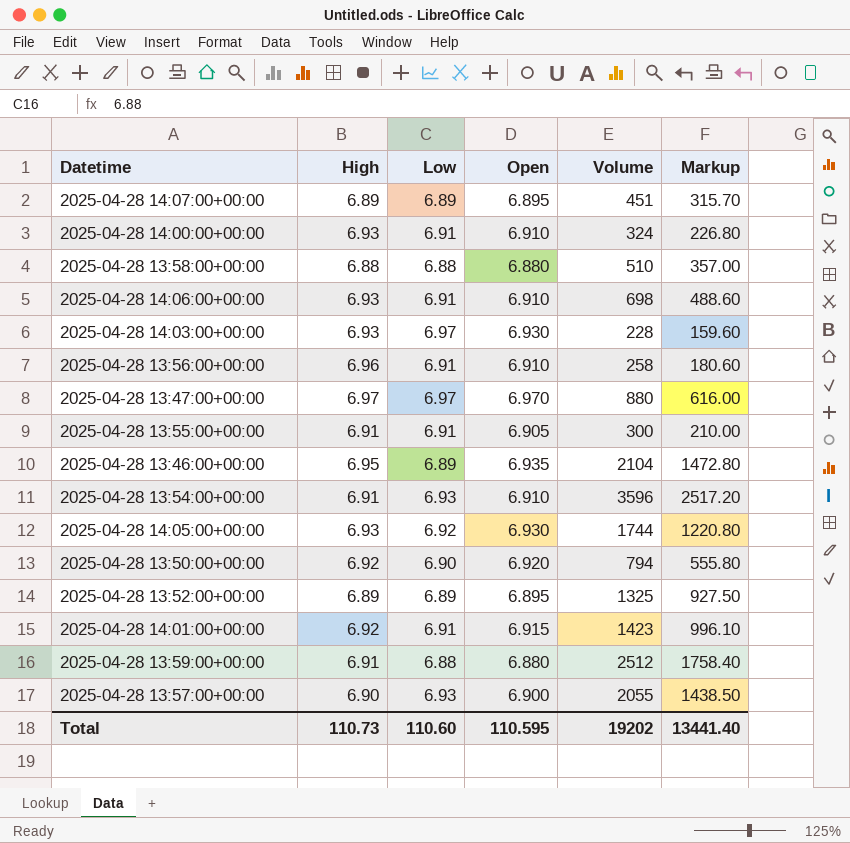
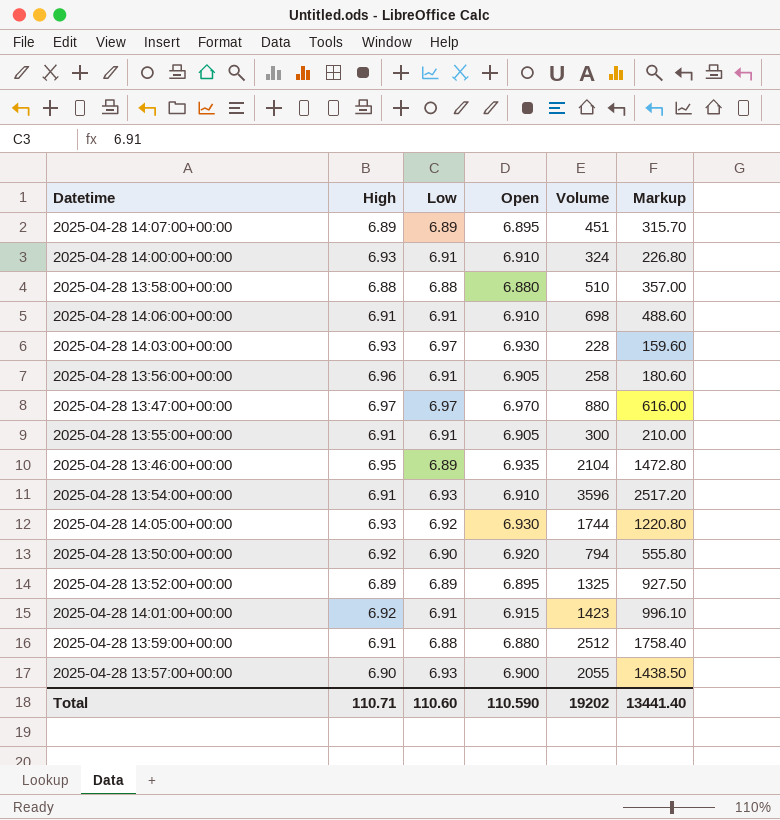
2025-04-28 14:06:00+00:00 | High: 6.93 -> 6.91
2025-04-28 13:56:00+00:00 | Open: 6.910 -> 6.905
Total | High: 110.73 -> 110.71
Total | Open: 110.595 -> 110.590

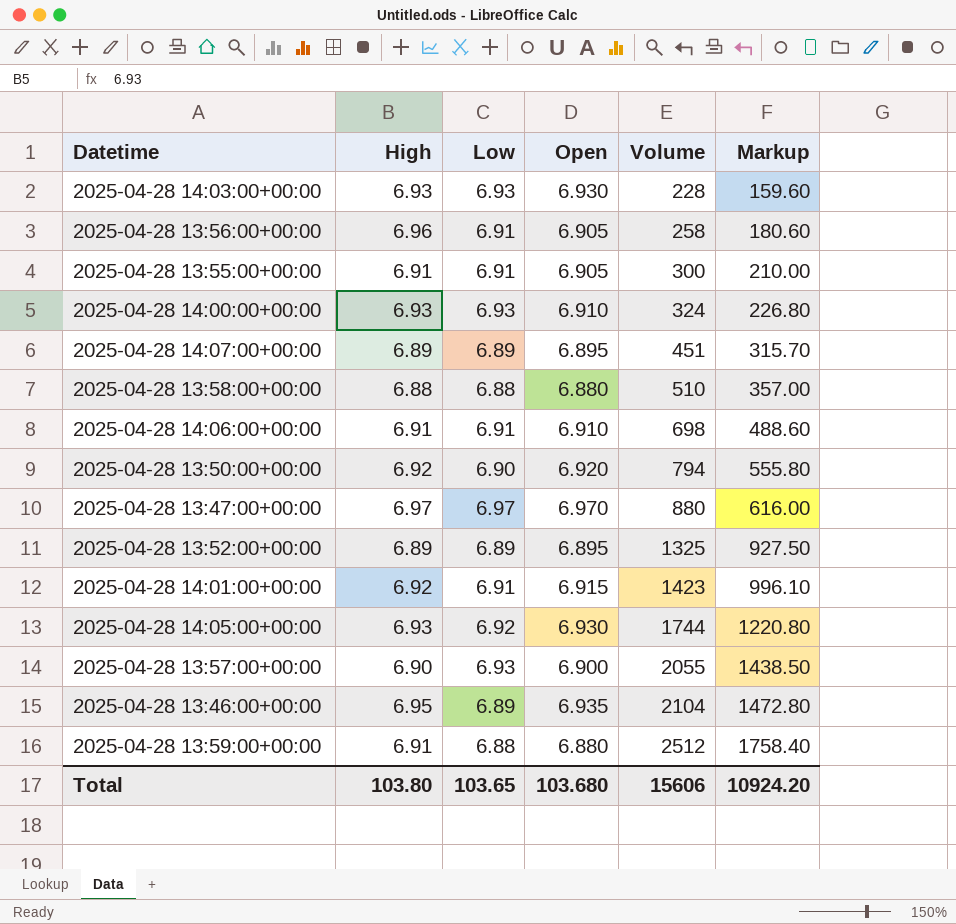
row order: none -> Volume ascending
row 2025-04-28 13:54:00+00:00: 6.91 | 6.93 | 6.910 | 3596 | 2517.20 -> none
2025-04-28 14:03:00+00:00 | Low: 6.97 -> 6.93
2025-04-28 14:00:00+00:00 | Low: 6.91 -> 6.93
Total | High: 110.71 -> 103.80
Total | Low: 110.60 -> 103.65
Total | Open: 110.590 -> 103.680
Total | Volume: 19202 -> 15606
Total | Markup: 13441.40 -> 10924.20

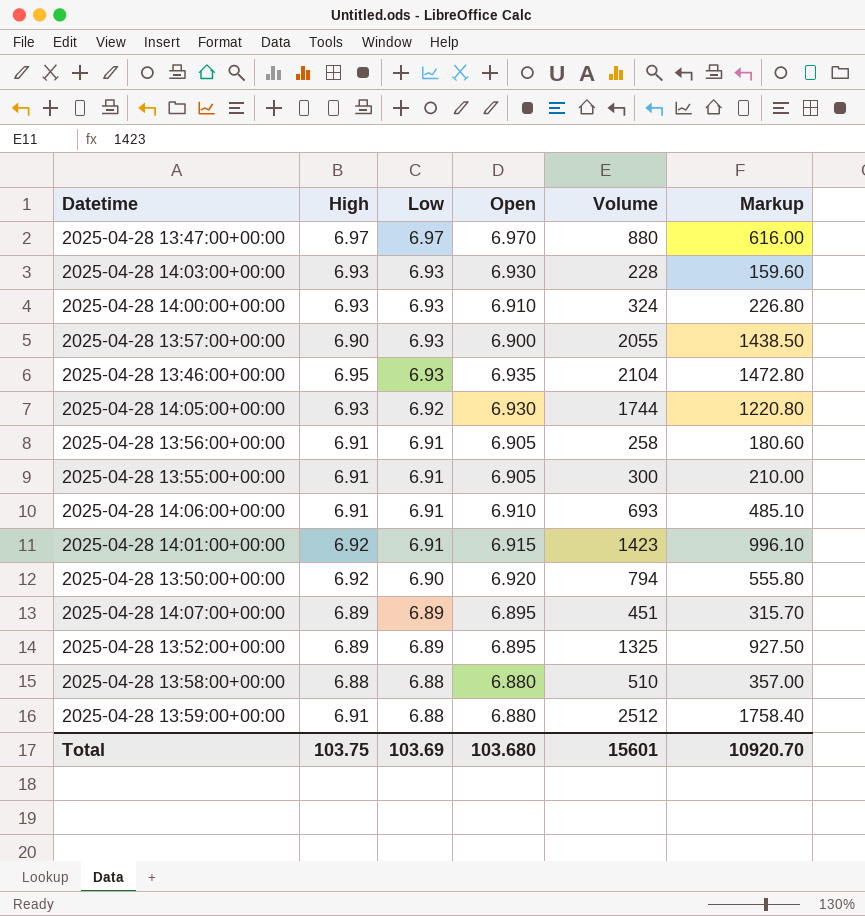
row order: Volume ascending -> Low descending
2025-04-28 13:46:00+00:00 | Low: 6.89 -> 6.93
2025-04-28 13:56:00+00:00 | High: 6.96 -> 6.91
2025-04-28 14:06:00+00:00 | Volume: 698 -> 693
2025-04-28 14:06:00+00:00 | Markup: 488.60 -> 485.10
Total | High: 103.80 -> 103.75
Total | Low: 103.65 -> 103.69
Total | Volume: 15606 -> 15601
Total | Markup: 10924.20 -> 10920.70

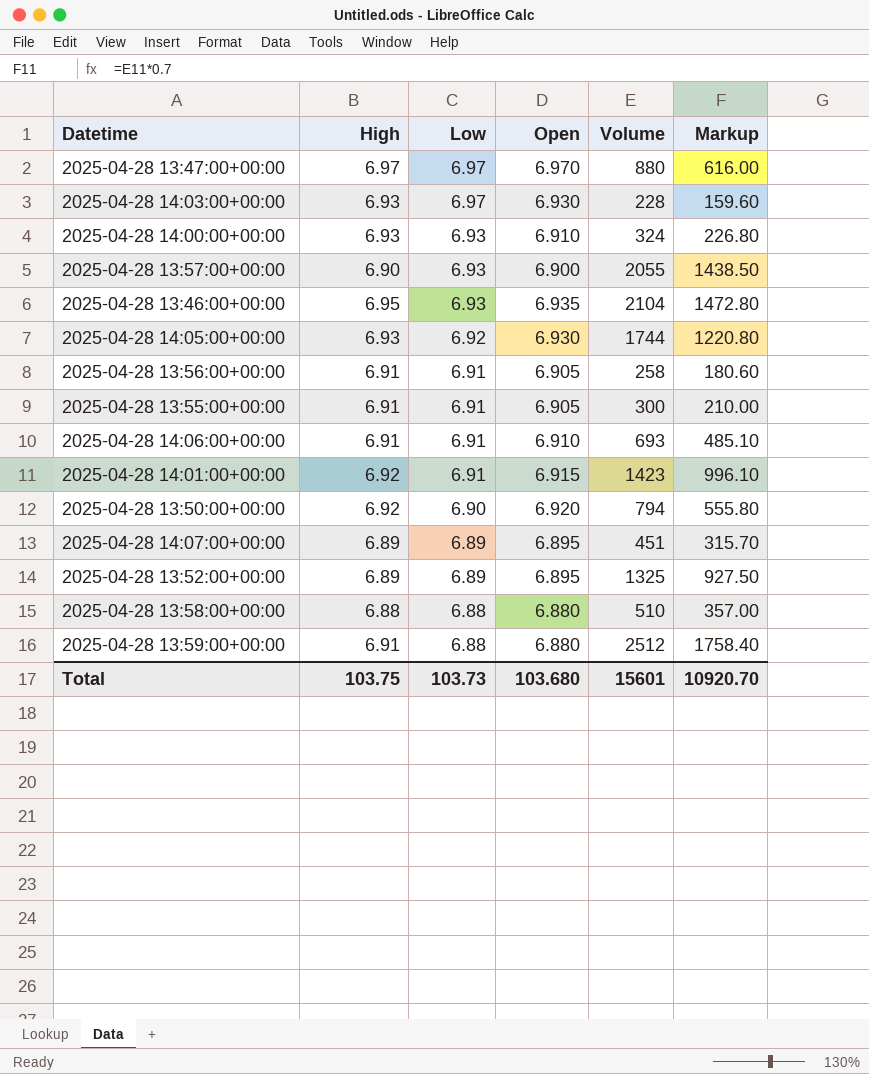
2025-04-28 14:03:00+00:00 | Low: 6.93 -> 6.97
Total | Low: 103.69 -> 103.73

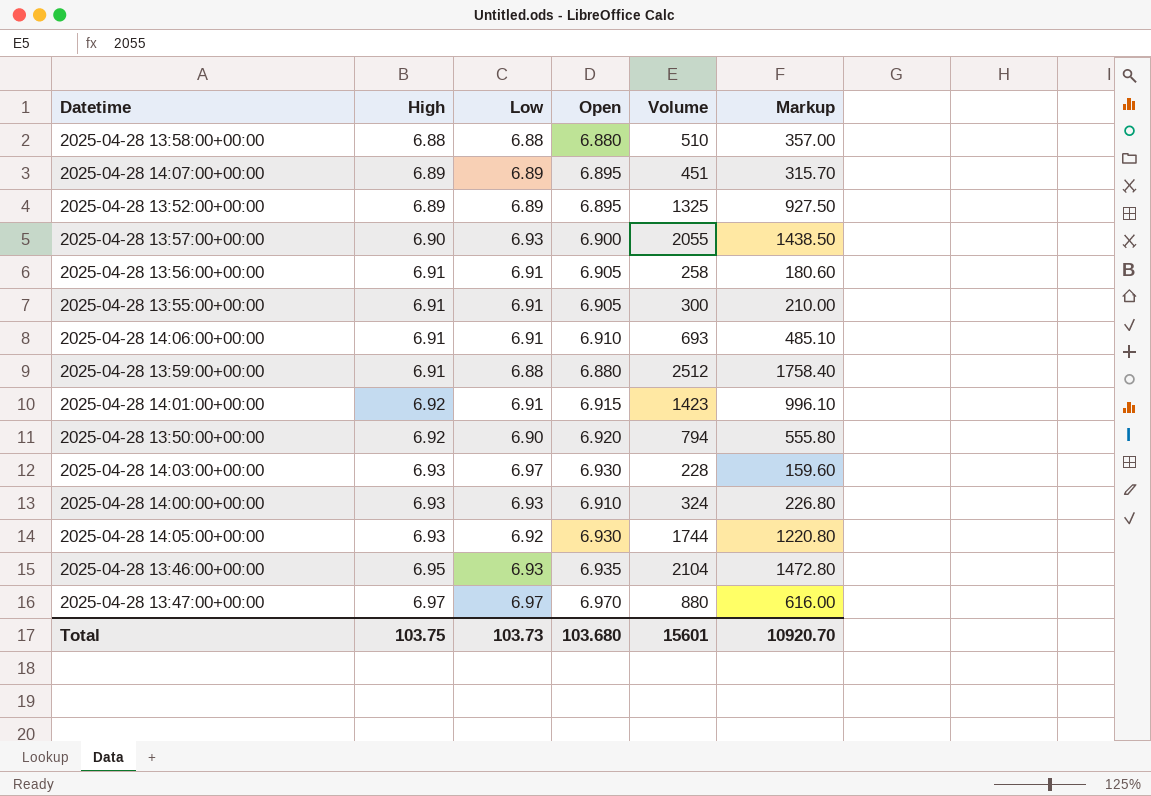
row order: Low descending -> High ascending

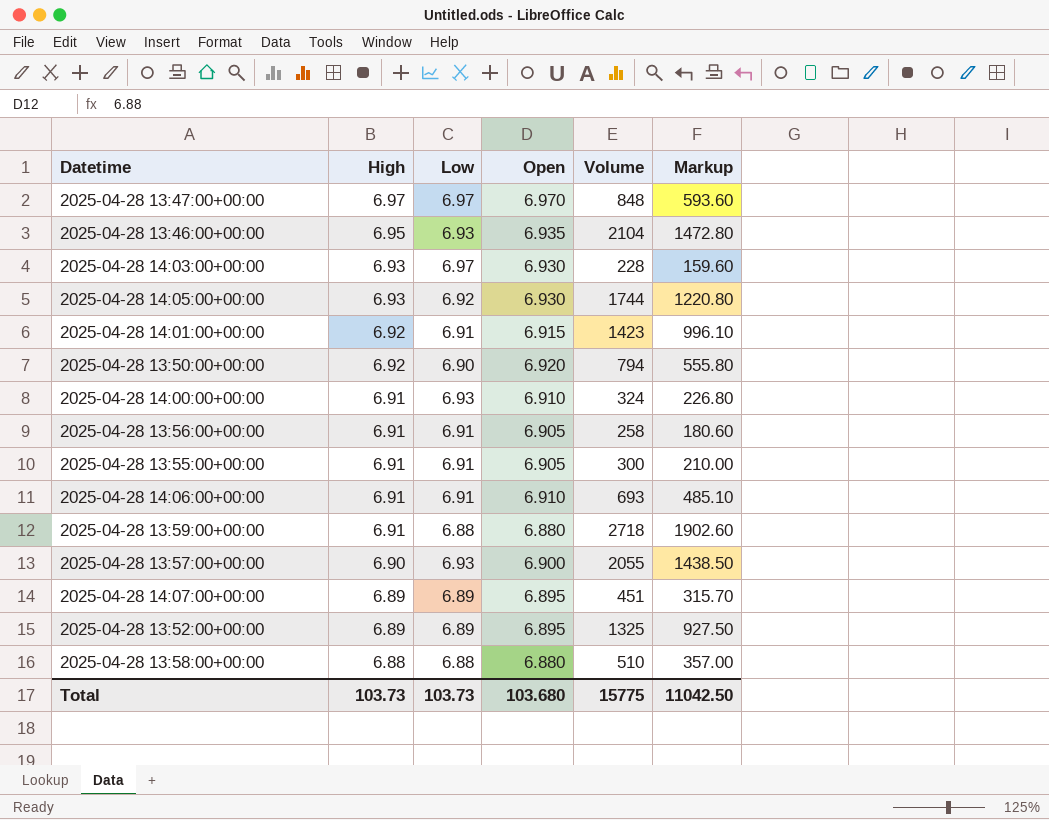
row order: High ascending -> High descending
2025-04-28 13:47:00+00:00 | Volume: 880 -> 848
2025-04-28 13:47:00+00:00 | Markup: 616.00 -> 593.60
2025-04-28 14:00:00+00:00 | High: 6.93 -> 6.91
2025-04-28 13:59:00+00:00 | Volume: 2512 -> 2718
2025-04-28 13:59:00+00:00 | Markup: 1758.40 -> 1902.60
Total | High: 103.75 -> 103.73
Total | Volume: 15601 -> 15775
Total | Markup: 10920.70 -> 11042.50

